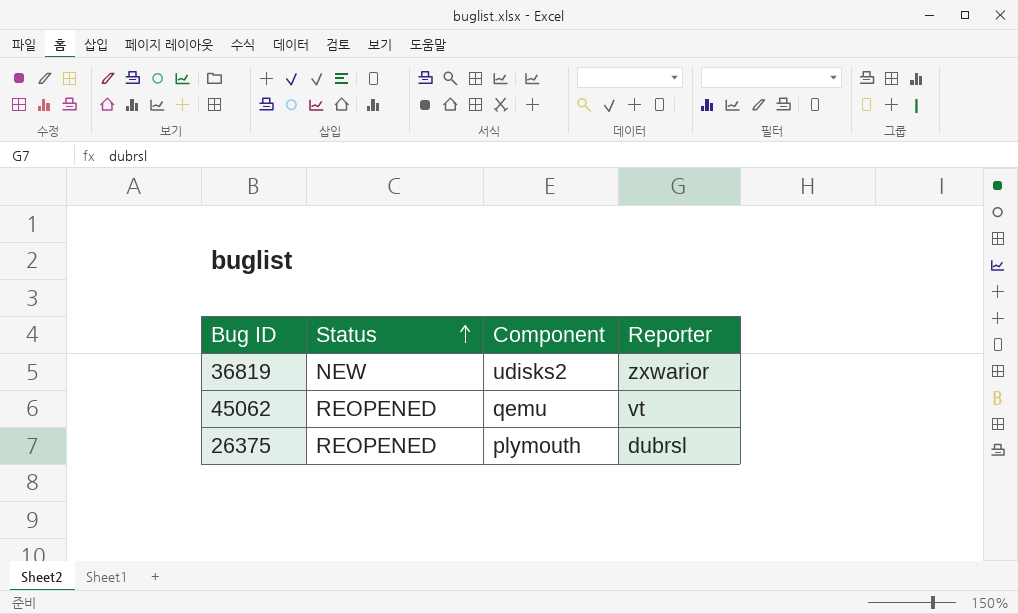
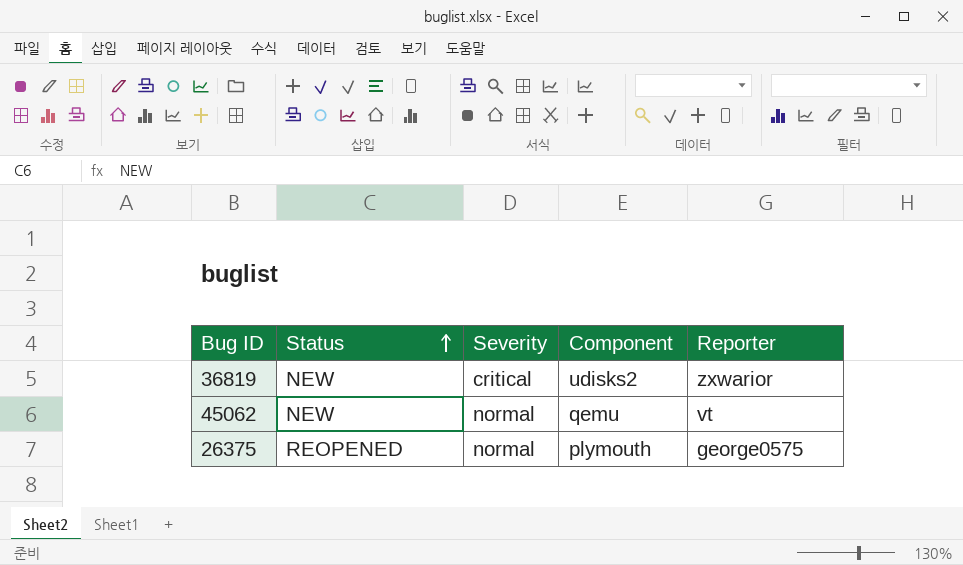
column Severity | position: none -> 3
45062 | Status: REOPENED -> NEW
26375 | Reporter: dubrsl -> george0575

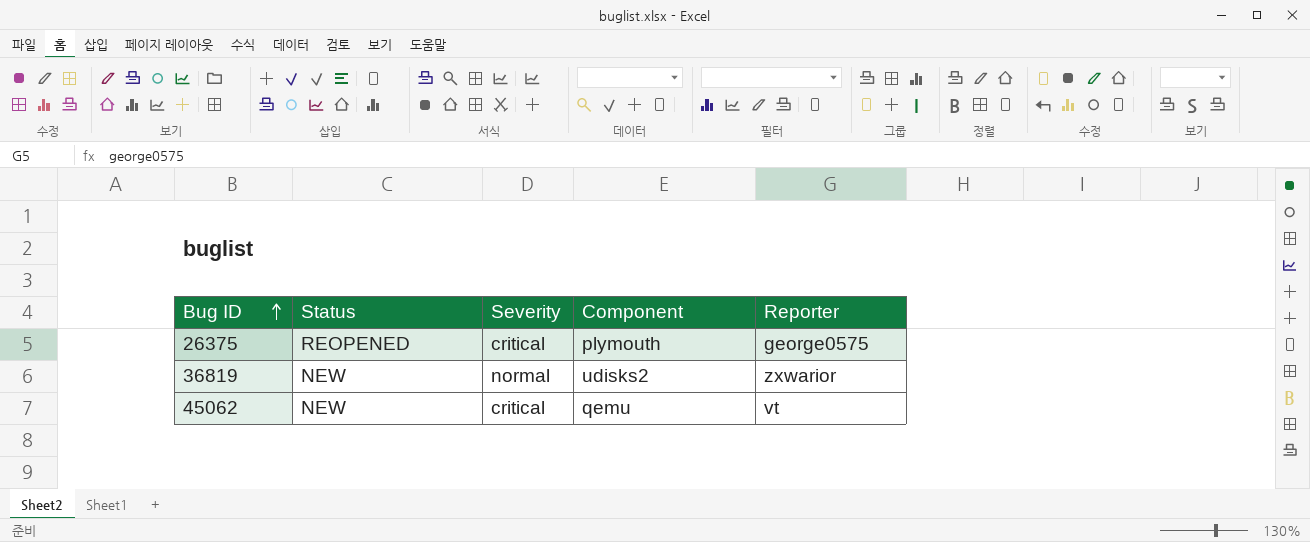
row order: Status ascending -> Bug ID ascending
26375 | Severity: normal -> critical
36819 | Severity: critical -> normal
45062 | Severity: normal -> critical

